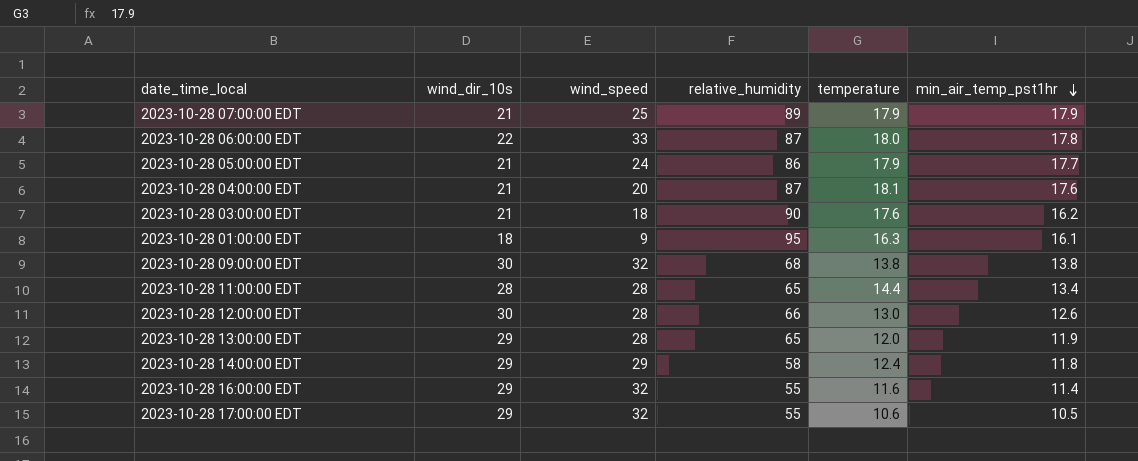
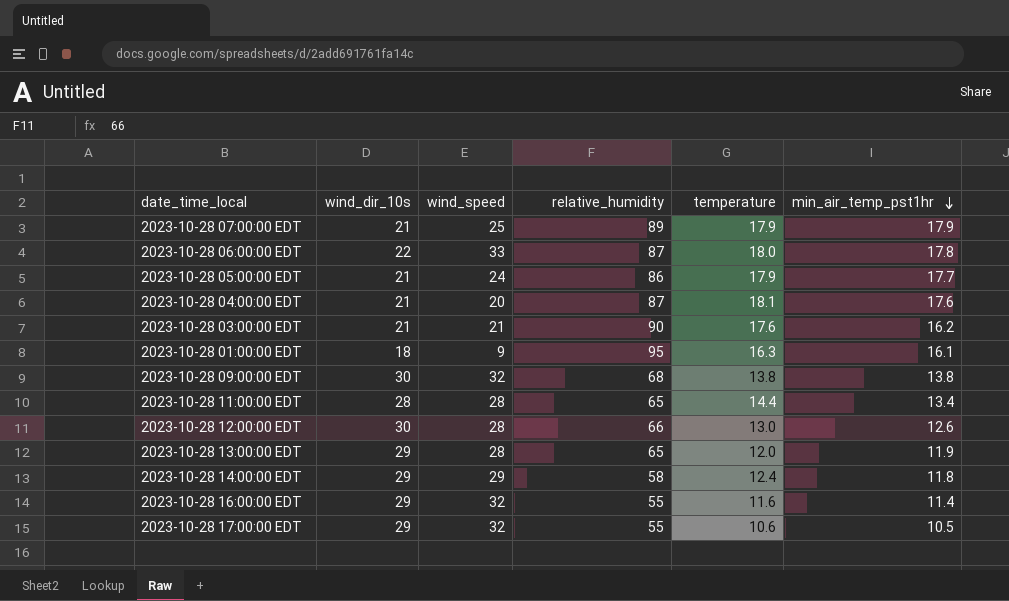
2023-10-28 03:00:00 EDT | wind_speed: 18 -> 21

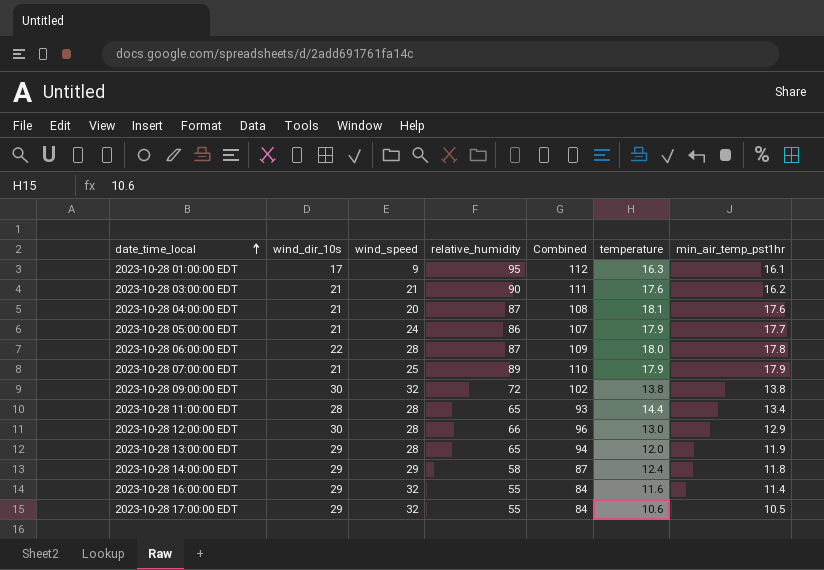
row order: min_air_temp_pst1hr descending -> date_time_local ascending
column Combined | formula: none -> [wind_dir_10s] + [relative_humidity]
2023-10-28 01:00:00 EDT | wind_dir_10s: 18 -> 17
2023-10-28 06:00:00 EDT | wind_speed: 33 -> 28
2023-10-28 09:00:00 EDT | relative_humidity: 68 -> 72
2023-10-28 12:00:00 EDT | min_air_temp_pst1hr: 12.6 -> 12.9

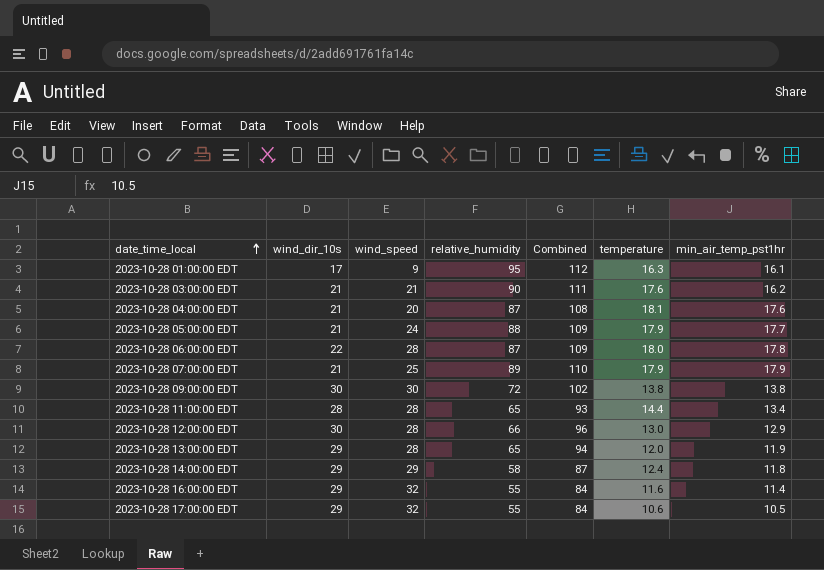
2023-10-28 05:00:00 EDT | relative_humidity: 86 -> 88
2023-10-28 05:00:00 EDT | Combined: 107 -> 109
2023-10-28 09:00:00 EDT | wind_speed: 32 -> 30

